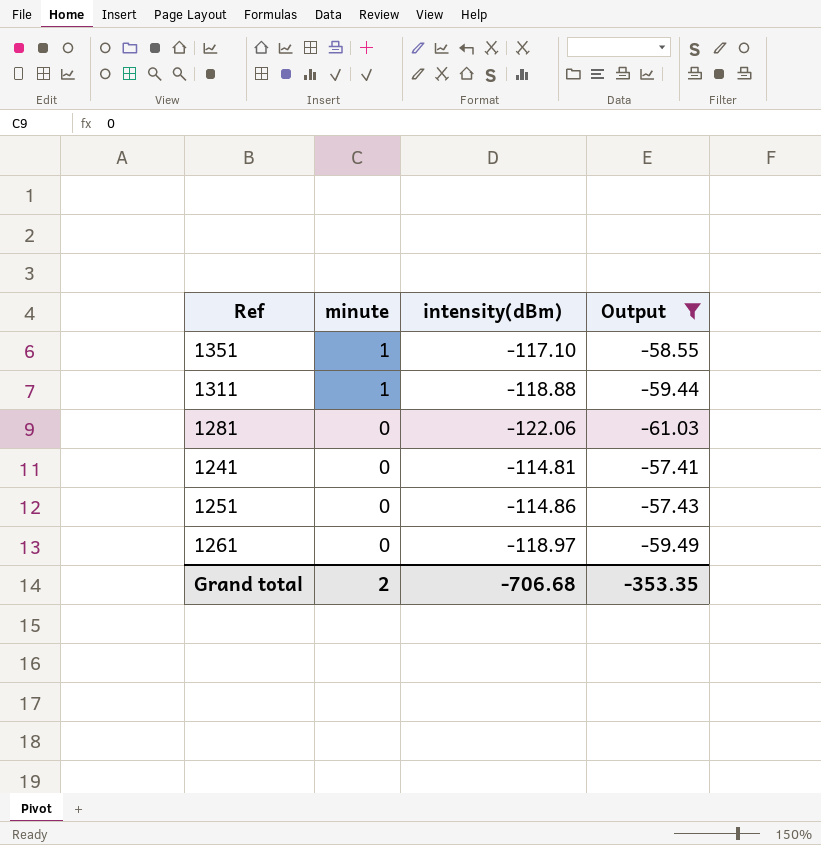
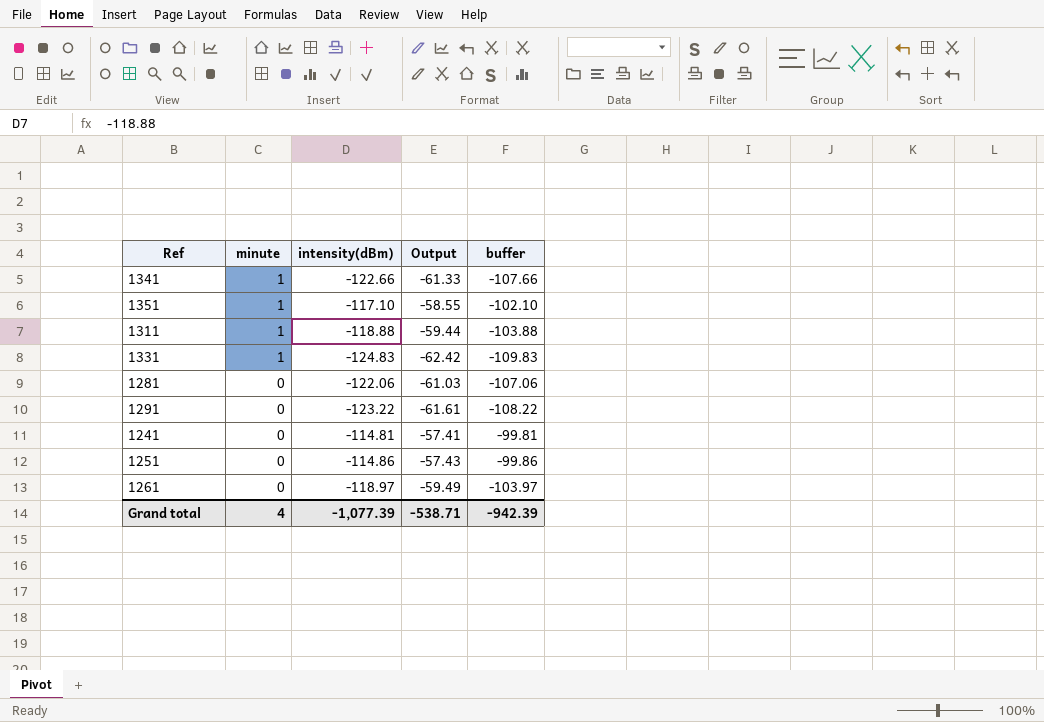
filter: Output >= -61.03 -> none
column buffer | formula: none -> [intensity(dBm)] + 15
Grand total | minute: 2 -> 4
Grand total | intensity(dBm): -706.68 -> -1,077.39
Grand total | Output: -353.35 -> -538.71

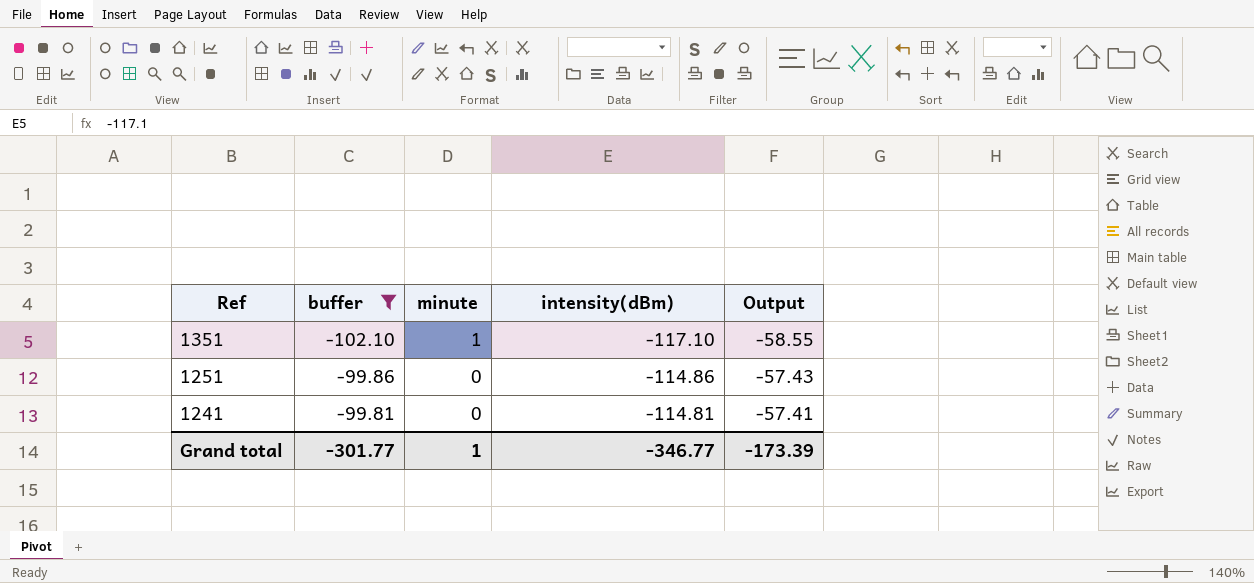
filter: none -> buffer >= -102.10
row order: minute descending -> Ref descending
column buffer | position: 5 -> 2
Grand total | buffer: -942.39 -> -301.77
Grand total | minute: 4 -> 1
Grand total | intensity(dBm): -1,077.39 -> -346.77
Grand total | Output: -538.71 -> -173.39

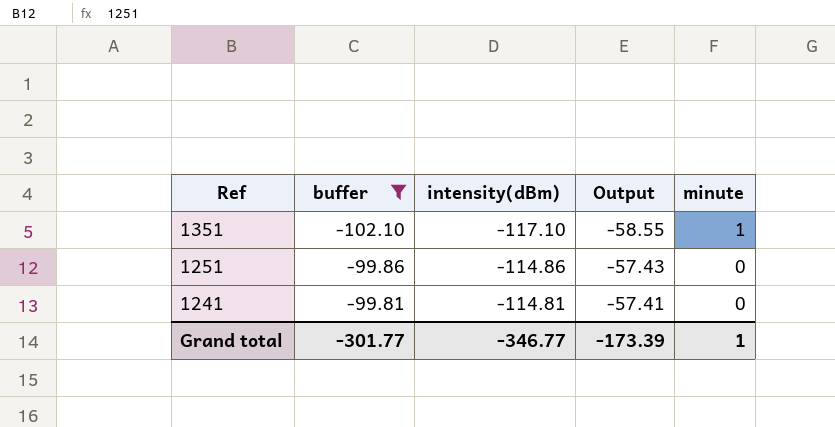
column minute | position: 3 -> 5

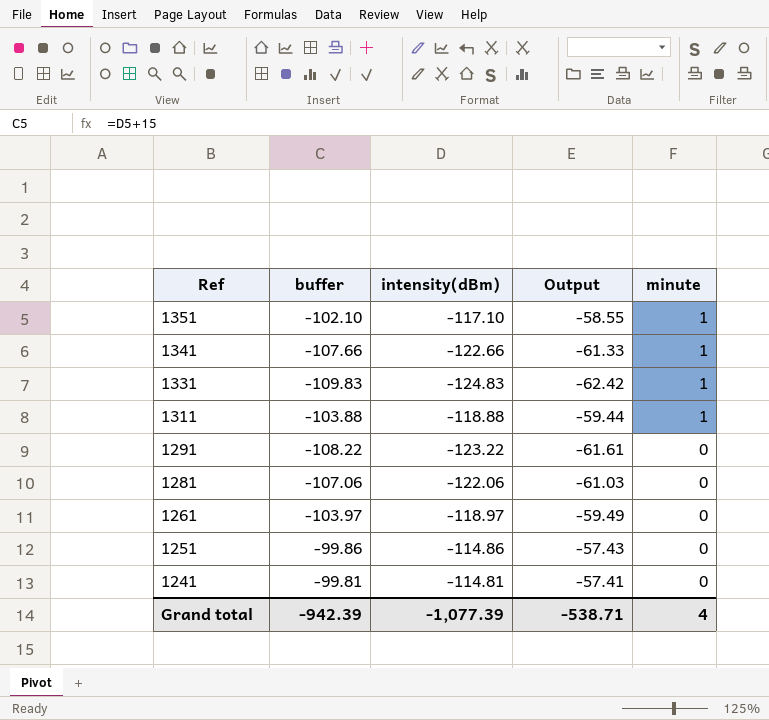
filter: buffer >= -102.10 -> none
Grand total | buffer: -301.77 -> -942.39
Grand total | intensity(dBm): -346.77 -> -1,077.39
Grand total | Output: -173.39 -> -538.71
Grand total | minute: 1 -> 4

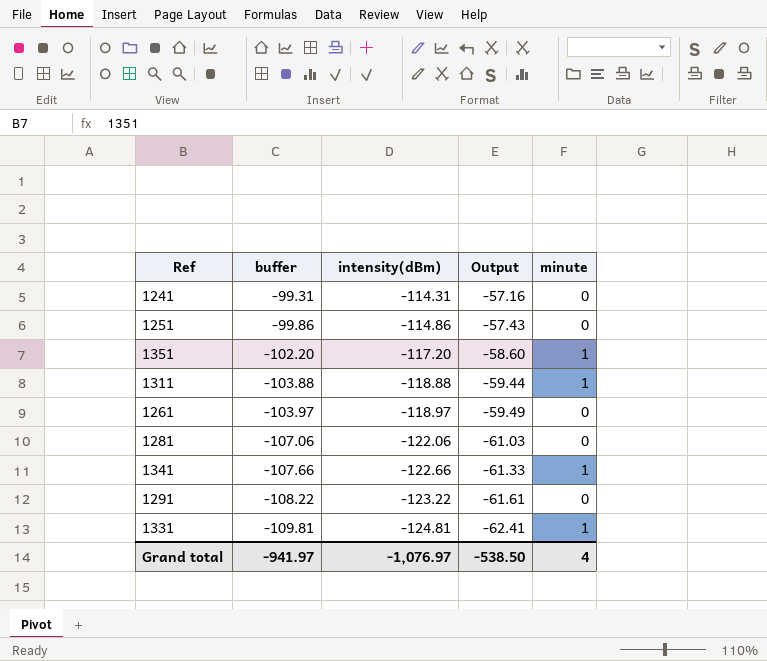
row order: Ref descending -> buffer descending
1241 | buffer: -99.81 -> -99.31
1241 | intensity(dBm): -114.81 -> -114.31
1241 | Output: -57.41 -> -57.16
1351 | buffer: -102.10 -> -102.20
1351 | intensity(dBm): -117.10 -> -117.20
1351 | Output: -58.55 -> -58.60
1331 | buffer: -109.83 -> -109.81
1331 | intensity(dBm): -124.83 -> -124.81
1331 | Output: -62.42 -> -62.41
Grand total | buffer: -942.39 -> -941.97
Grand total | intensity(dBm): -1,077.39 -> -1,076.97
Grand total | Output: -538.71 -> -538.50

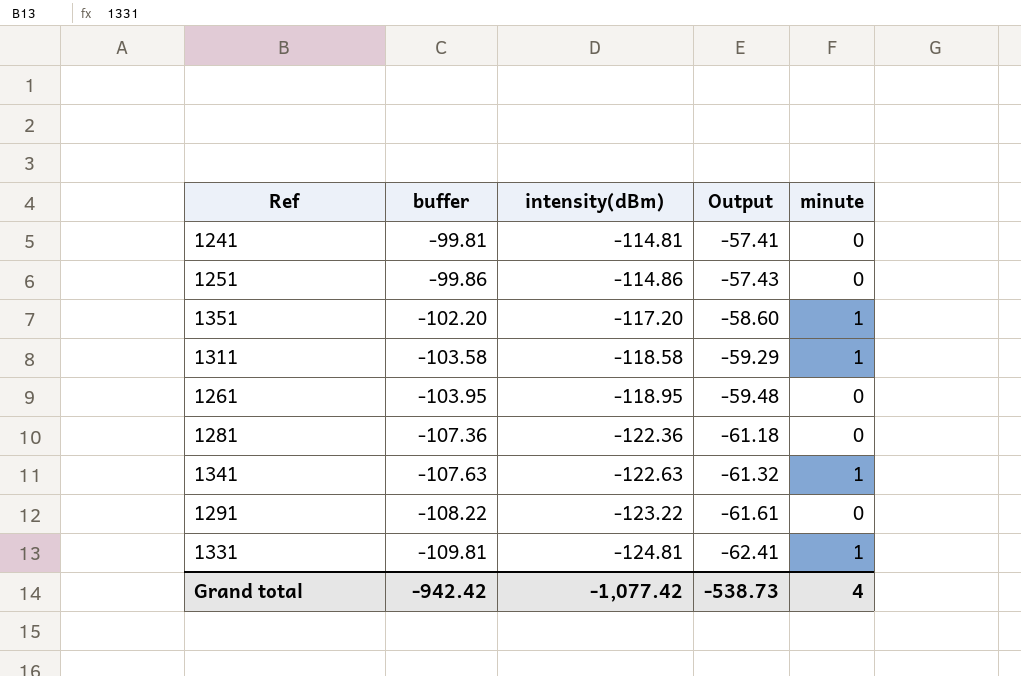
1241 | buffer: -99.31 -> -99.81
1241 | intensity(dBm): -114.31 -> -114.81
1241 | Output: -57.16 -> -57.41
1311 | buffer: -103.88 -> -103.58
1311 | intensity(dBm): -118.88 -> -118.58
1311 | Output: -59.44 -> -59.29
1261 | buffer: -103.97 -> -103.95
1261 | intensity(dBm): -118.97 -> -118.95
1261 | Output: -59.49 -> -59.48
1281 | buffer: -107.06 -> -107.36
1281 | intensity(dBm): -122.06 -> -122.36
1281 | Output: -61.03 -> -61.18
1341 | buffer: -107.66 -> -107.63
1341 | intensity(dBm): -122.66 -> -122.63
1341 | Output: -61.33 -> -61.32
Grand total | buffer: -941.97 -> -942.42
Grand total | intensity(dBm): -1,076.97 -> -1,077.42
Grand total | Output: -538.50 -> -538.73

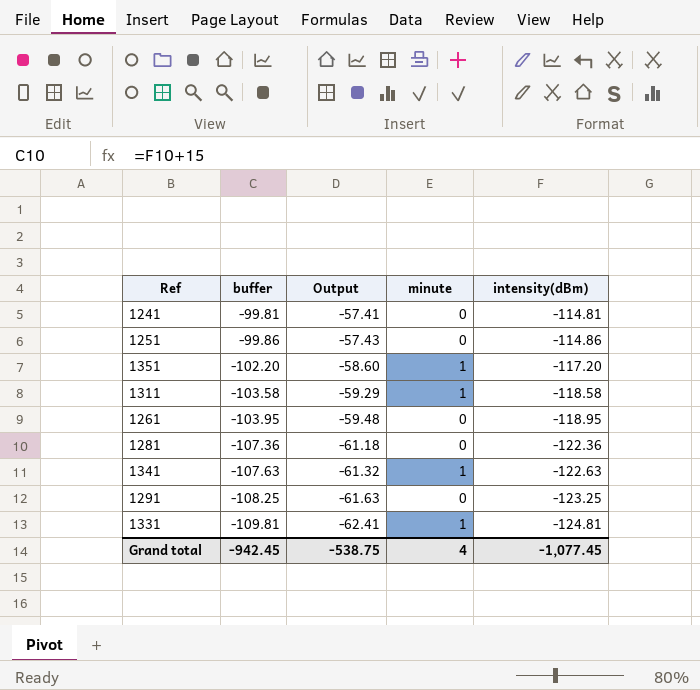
column intensity(dBm) | position: 3 -> 5
1291 | buffer: -108.22 -> -108.25
1291 | Output: -61.61 -> -61.63
1291 | intensity(dBm): -123.22 -> -123.25
Grand total | buffer: -942.42 -> -942.45
Grand total | Output: -538.73 -> -538.75
Grand total | intensity(dBm): -1,077.42 -> -1,077.45

